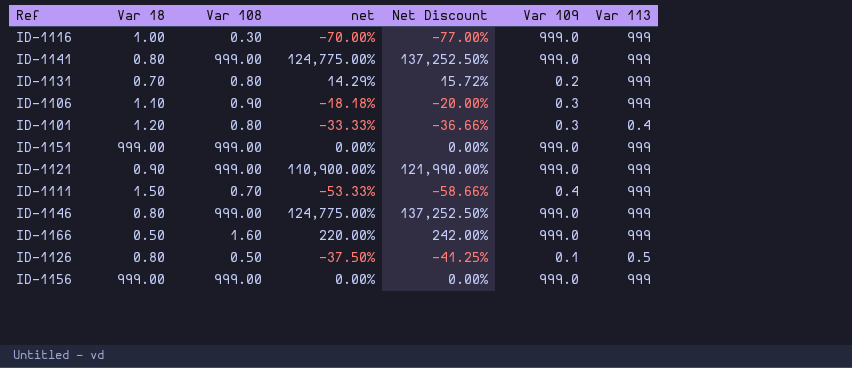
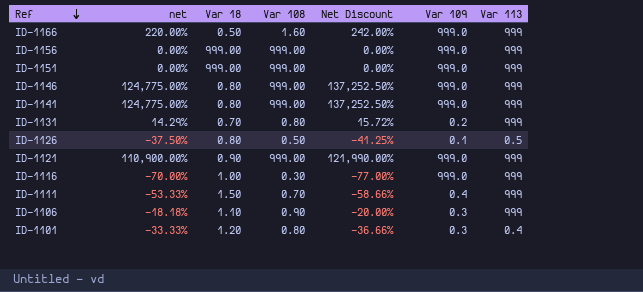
row order: none -> Ref descending
column net | position: 4 -> 2

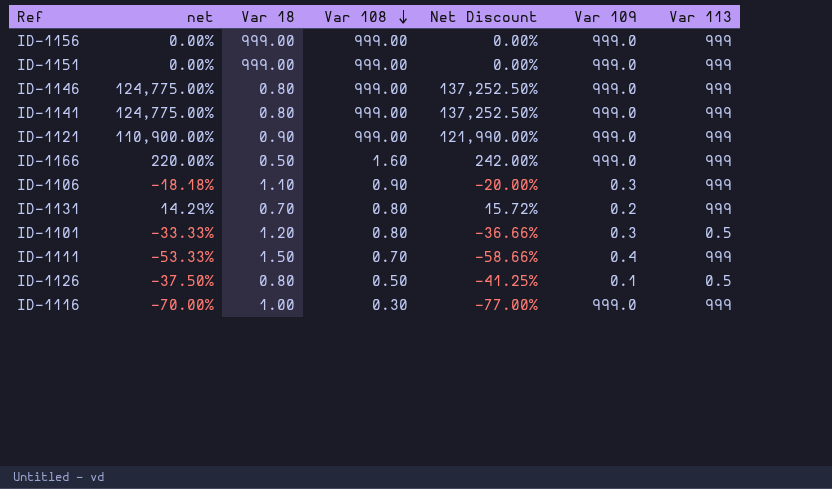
row order: Ref descending -> Var 108 descending
ID-1101 | Var 113: 0.4 -> 0.5

